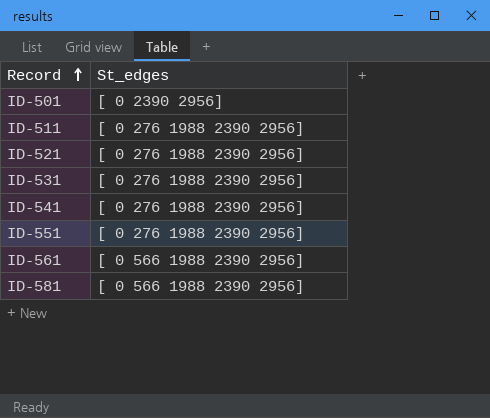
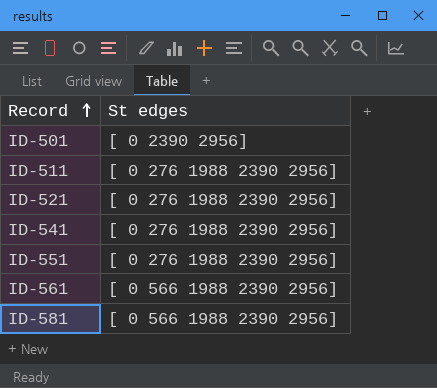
column name: St_edges -> St edges
row ID-531: [ 0 276 1988 2390 2956] -> none

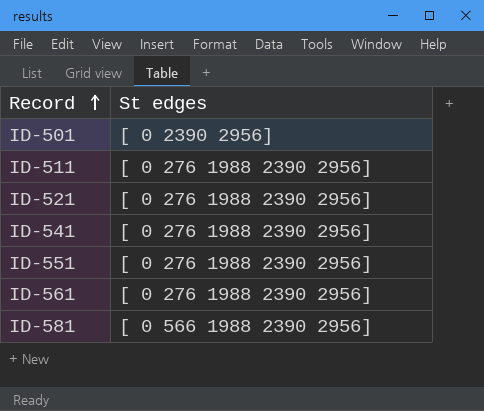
ID-561 | St edges: [ 0 566 1988 2390 2956] -> [ 0 276 1988 2390 2956]

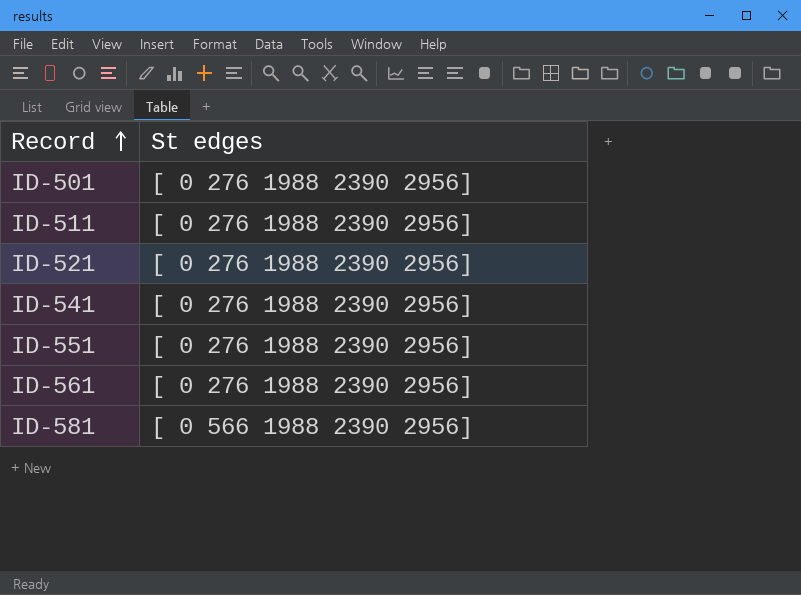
ID-501 | St edges: [ 0 2390 2956] -> [ 0 276 1988 2390 2956]

